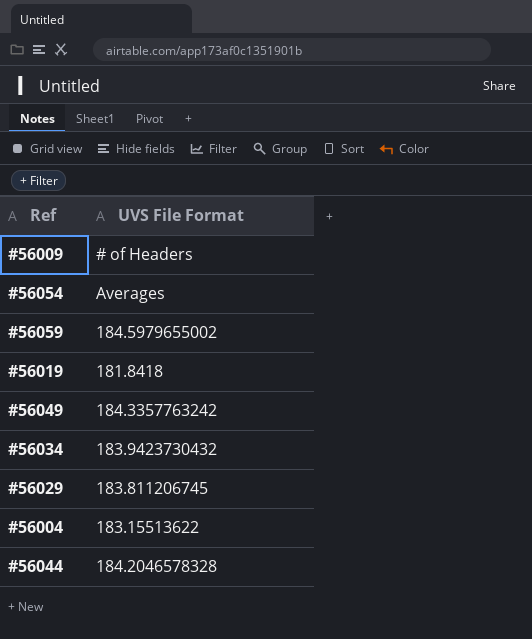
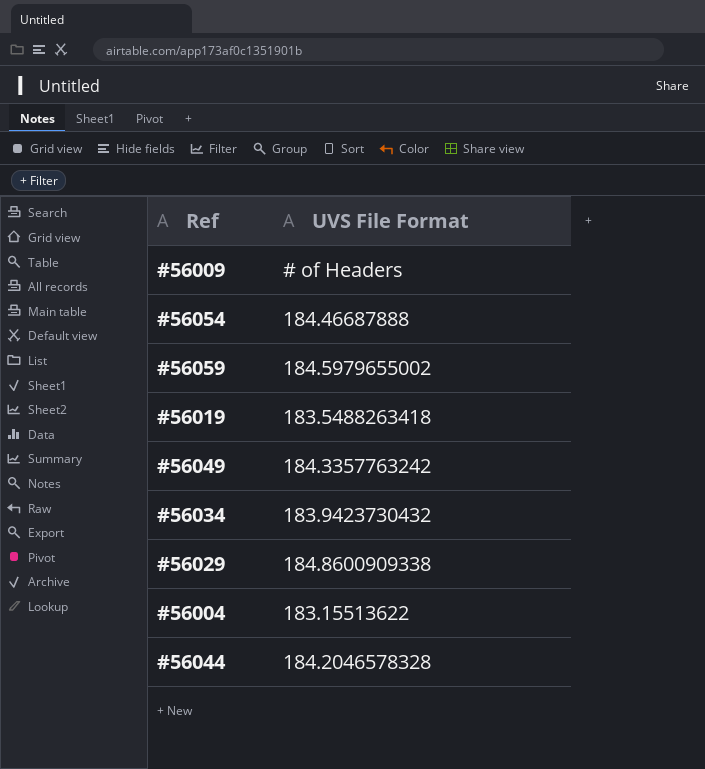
#56054 | UVS File Format: Averages -> 184.46687888
#56019 | UVS File Format: 181.8418 -> 183.5488263418
#56029 | UVS File Format: 183.811206745 -> 184.8600909338

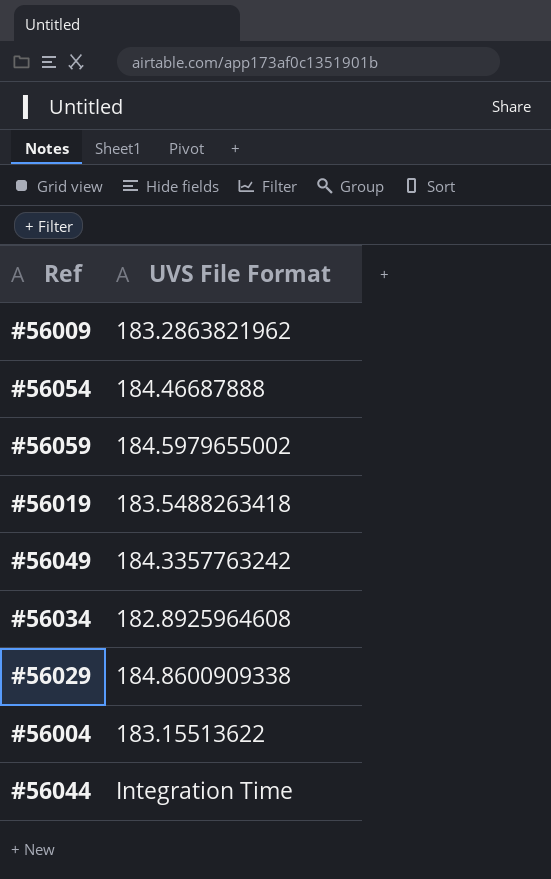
#56009 | UVS File Format: # of Headers -> 183.2863821962
#56034 | UVS File Format: 183.9423730432 -> 182.8925964608
#56044 | UVS File Format: 184.2046578328 -> Integration Time

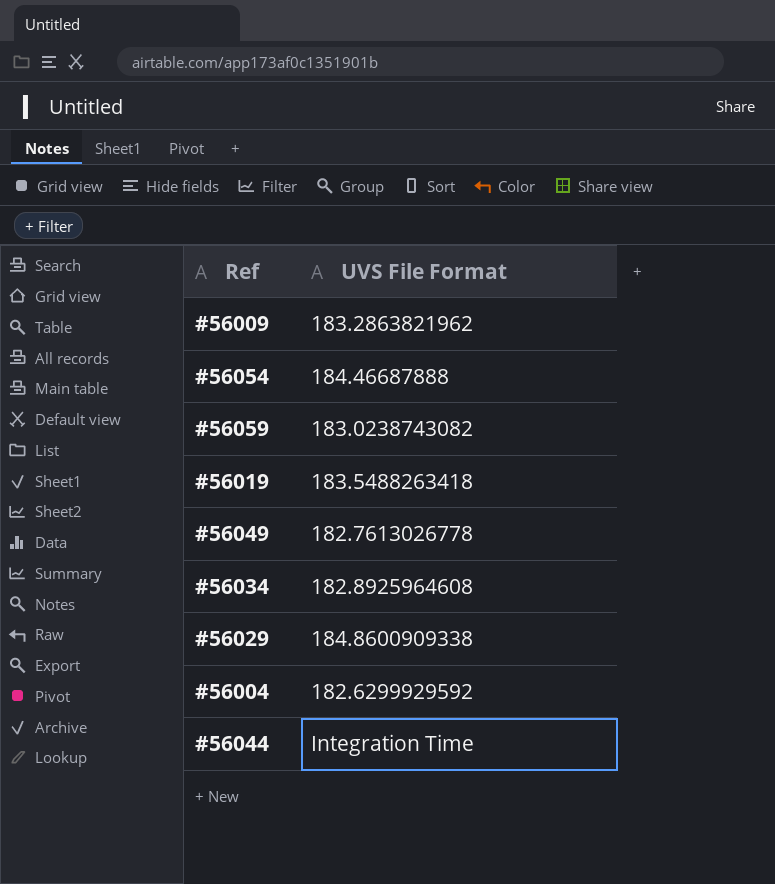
#56059 | UVS File Format: 184.5979655002 -> 183.0238743082
#56049 | UVS File Format: 184.3357763242 -> 182.7613026778
#56004 | UVS File Format: 183.15513622 -> 182.6299929592

